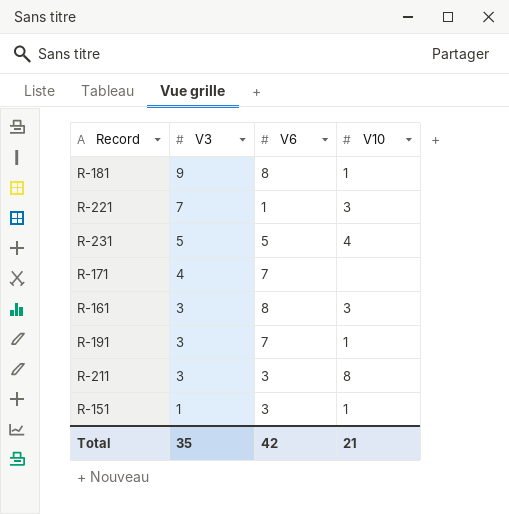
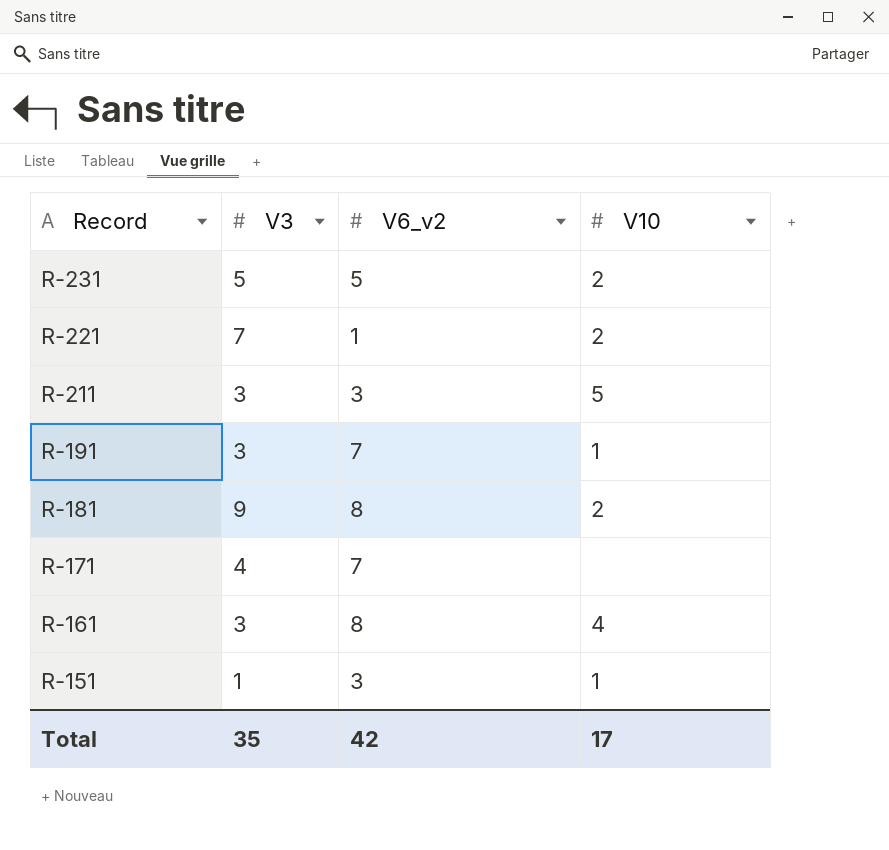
row order: V3 descending -> Record descending
column name: V6 -> V6_v2
R-231 | V10: 4 -> 2
R-221 | V10: 3 -> 2
R-211 | V10: 8 -> 5
R-181 | V10: 1 -> 2
R-161 | V10: 3 -> 4
Total | V10: 21 -> 17

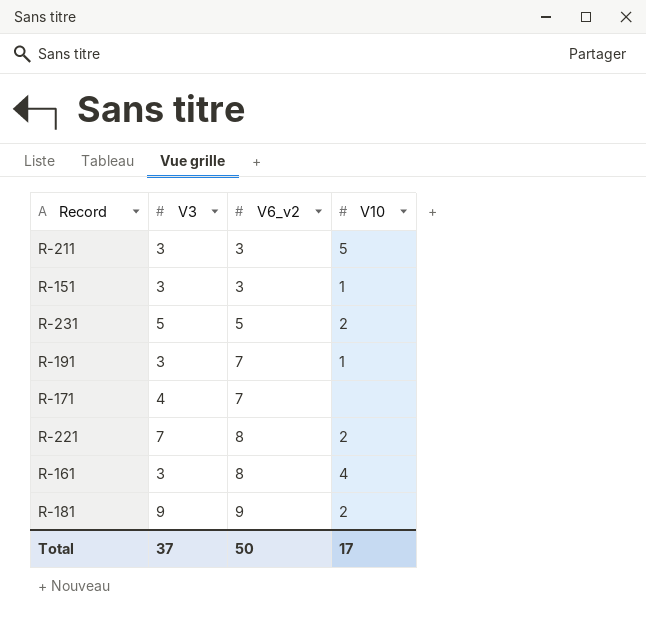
row order: Record descending -> V6_v2 ascending
R-151 | V3: 1 -> 3
R-221 | V6_v2: 1 -> 8
R-181 | V6_v2: 8 -> 9
Total | V3: 35 -> 37
Total | V6_v2: 42 -> 50

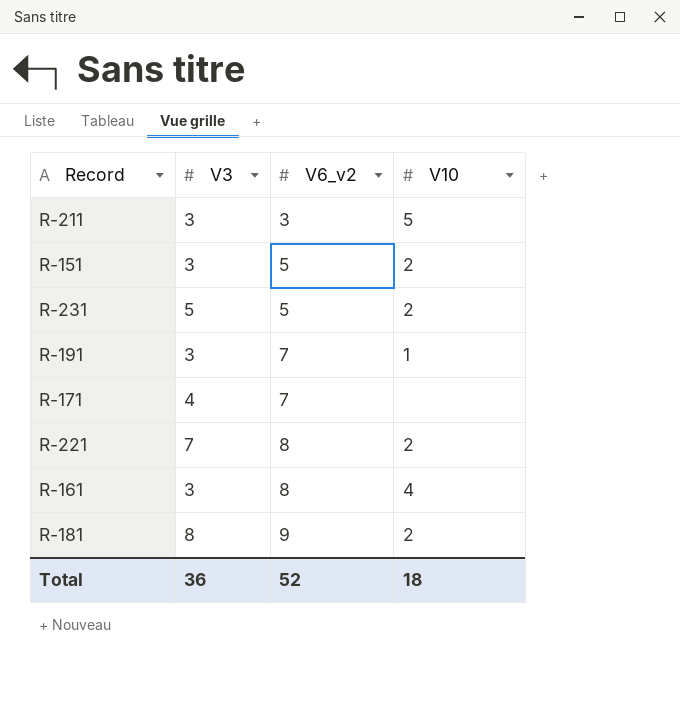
R-151 | V6_v2: 3 -> 5
R-151 | V10: 1 -> 2
R-181 | V3: 9 -> 8
Total | V3: 37 -> 36
Total | V6_v2: 50 -> 52
Total | V10: 17 -> 18

